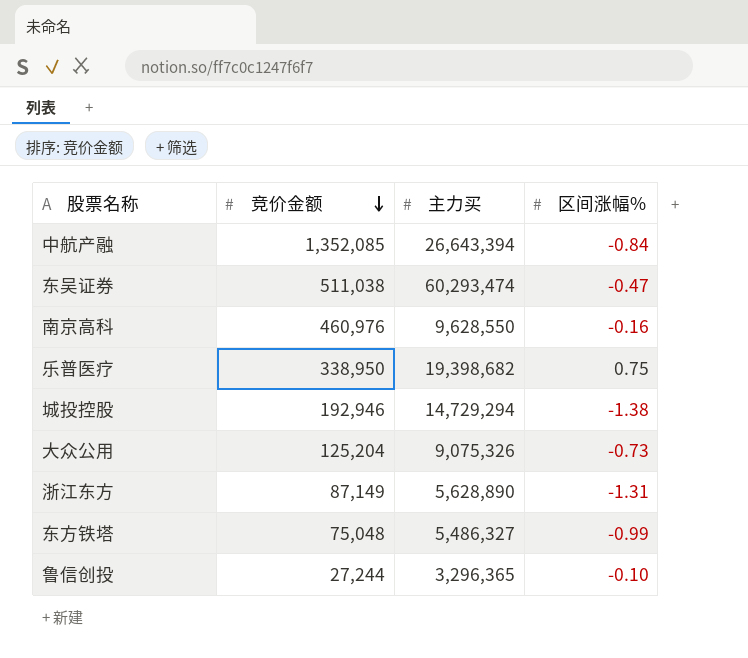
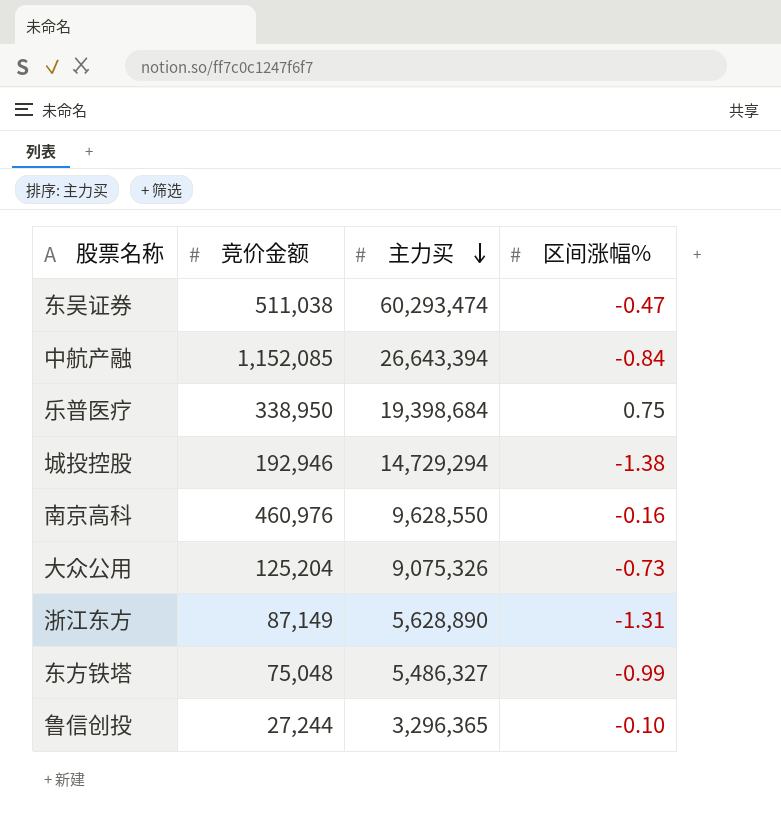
row order: 竞价金额 descending -> 主力买 descending
中航产融 | 竞价金额: 1,352,085 -> 1,152,085
乐普医疗 | 主力买: 19,398,682 -> 19,398,684

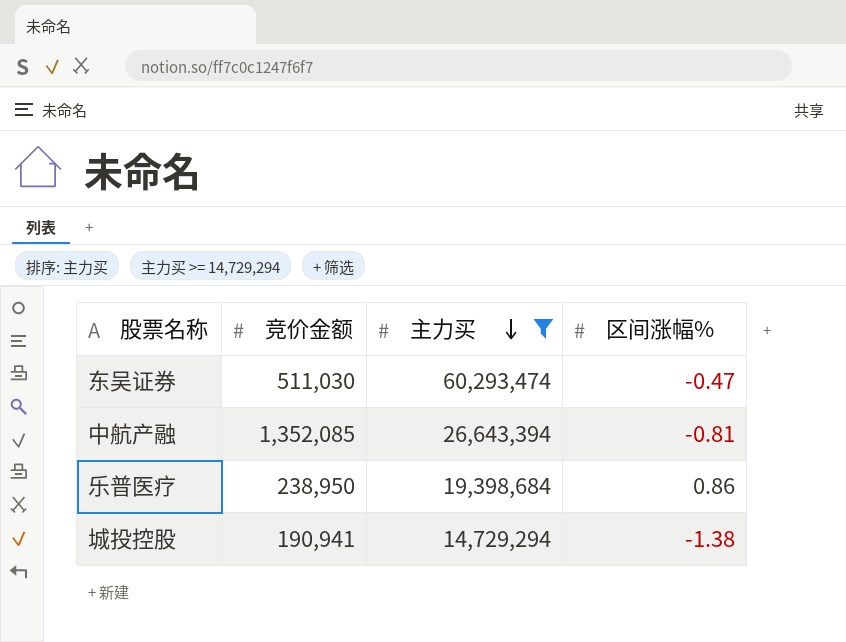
filter: none -> 主力买 >= 14,729,294
东吴证券 | 竞价金额: 511,038 -> 511,030
中航产融 | 竞价金额: 1,152,085 -> 1,352,085
中航产融 | 区间涨幅%: -0.84 -> -0.81
乐普医疗 | 竞价金额: 338,950 -> 238,950
乐普医疗 | 区间涨幅%: 0.75 -> 0.86
城投控股 | 竞价金额: 192,946 -> 190,941

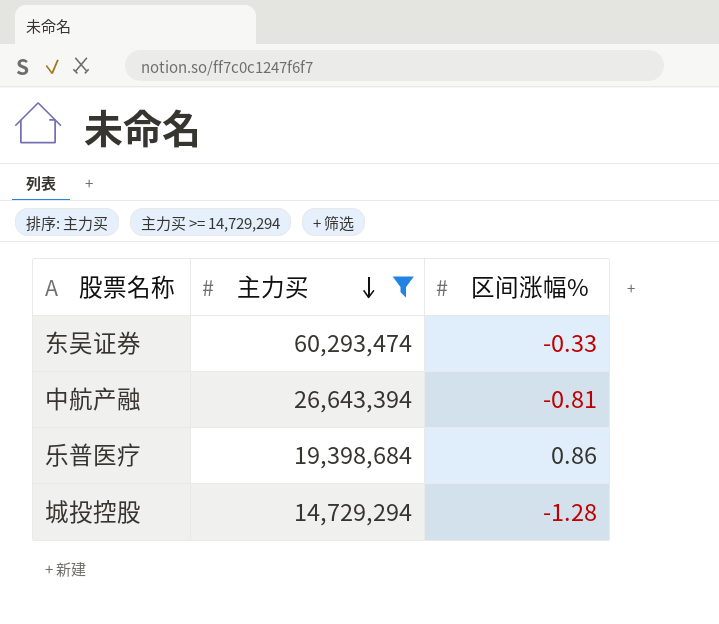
column 竞价金额 | position: 2 -> none
东吴证券 | 区间涨幅%: -0.47 -> -0.33
城投控股 | 区间涨幅%: -1.38 -> -1.28

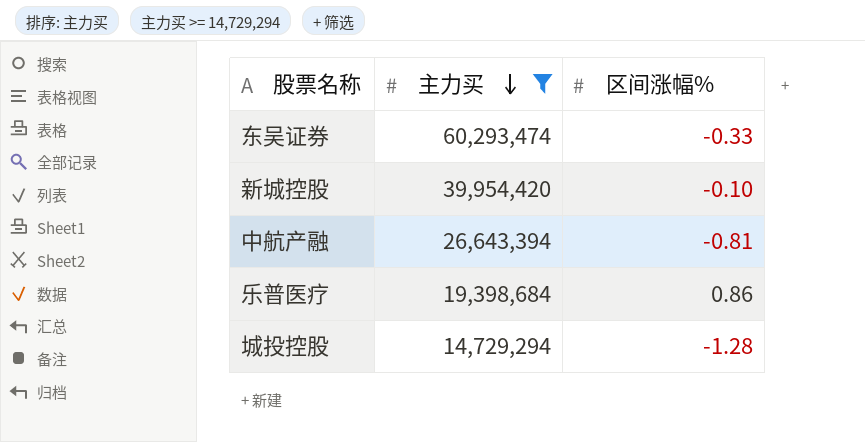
row 新城控股: none -> 39,954,420 | -0.10

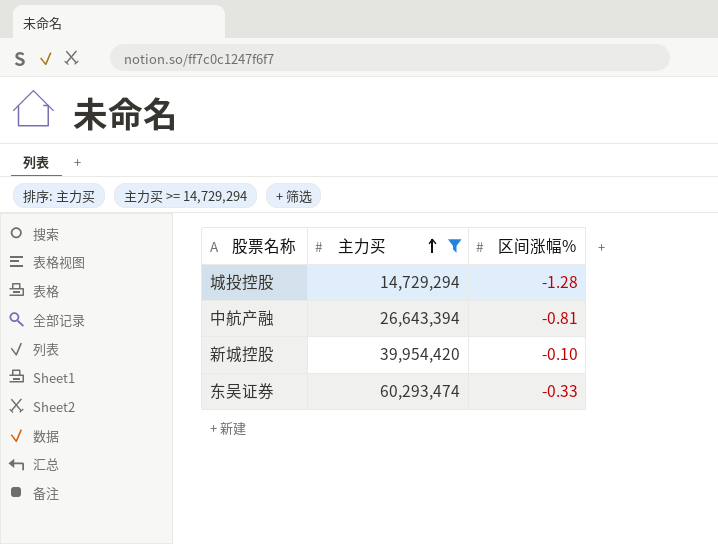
row order: 主力买 descending -> 主力买 ascending
row 乐普医疗: 19,398,684 | 0.86 -> none

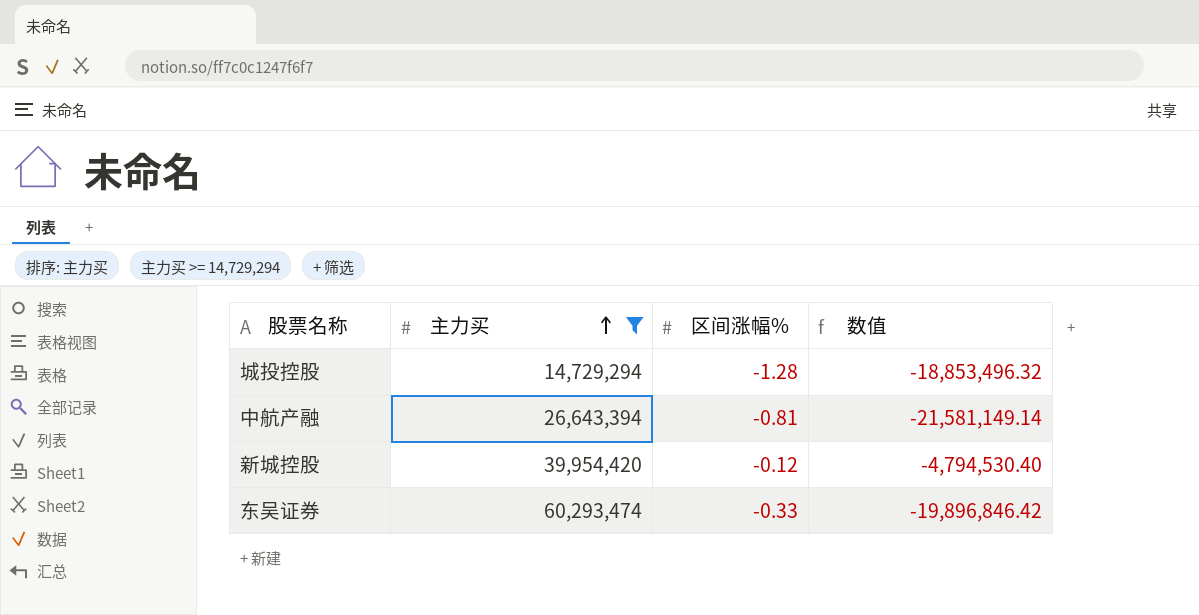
column 数值 | formula: none -> [主力买] * [区间涨幅%]
新城控股 | 区间涨幅%: -0.10 -> -0.12

